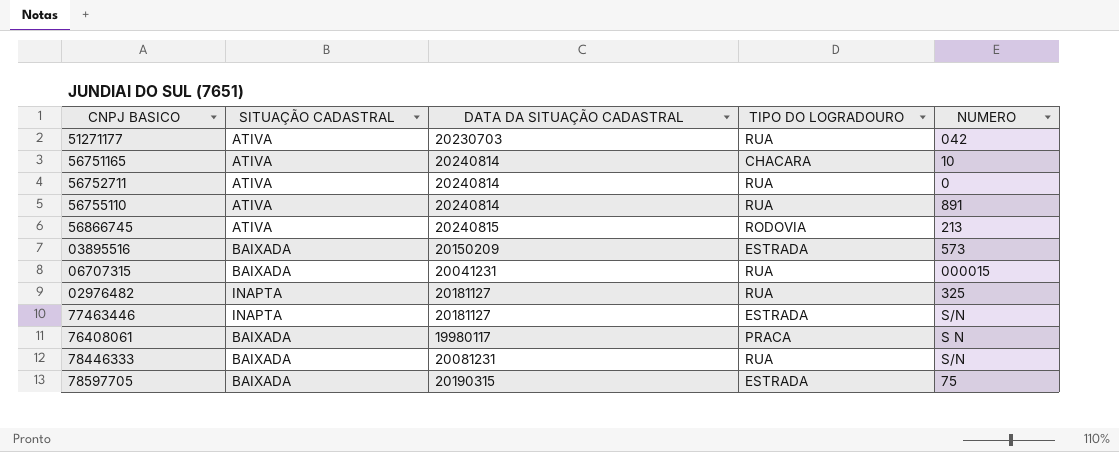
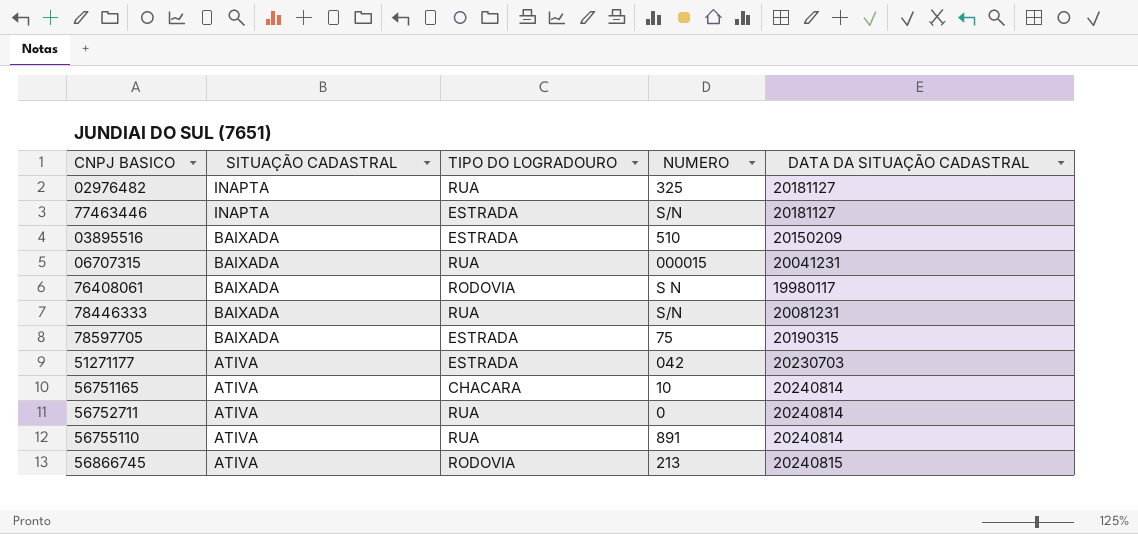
row order: none -> SITUAÇÃO CADASTRAL descending
column DATA DA SITUAÇÃO CADASTRAL | position: 3 -> 5
03895516 | NUMERO: 573 -> 510
76408061 | TIPO DO LOGRADOURO: PRACA -> RODOVIA
51271177 | TIPO DO LOGRADOURO: RUA -> ESTRADA

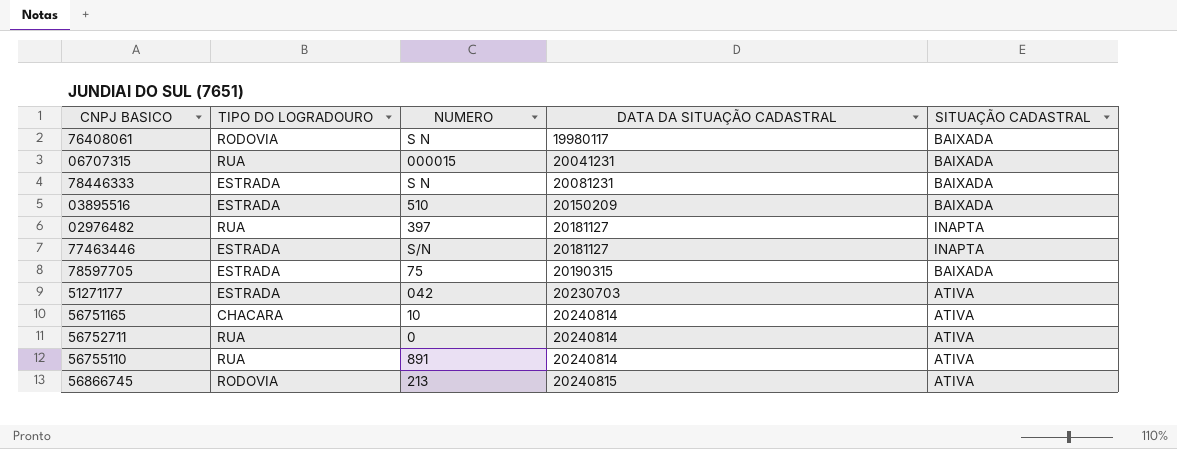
row order: SITUAÇÃO CADASTRAL descending -> DATA DA SITUAÇÃO CADASTRAL ascending
column SITUAÇÃO CADASTRAL | position: 2 -> 5
78446333 | TIPO DO LOGRADOURO: RUA -> ESTRADA
78446333 | NUMERO: S/N -> S N
02976482 | NUMERO: 325 -> 397

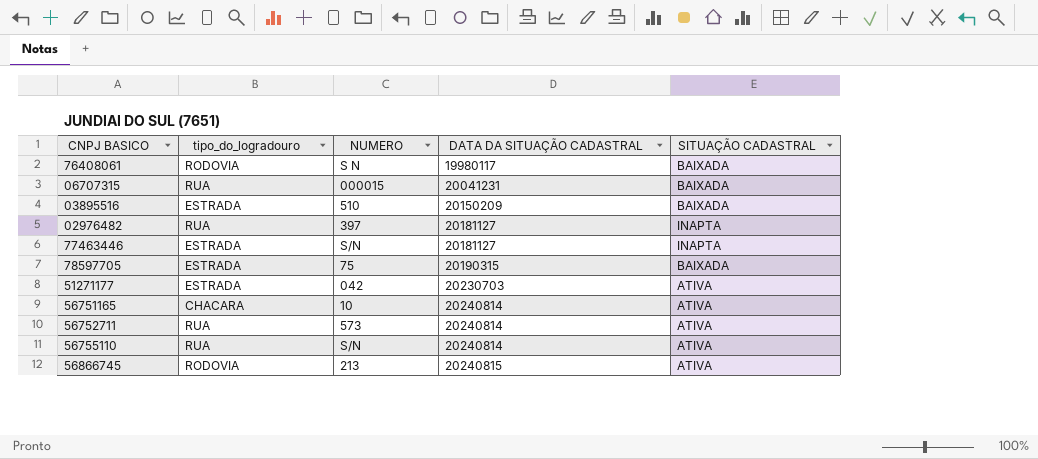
column name: TIPO DO LOGRADOURO -> tipo_do_logradouro
row 78446333: ESTRADA | S N | 20081231 | BAIXADA -> none
56752711 | NUMERO: 0 -> 573
56755110 | NUMERO: 891 -> S/N

